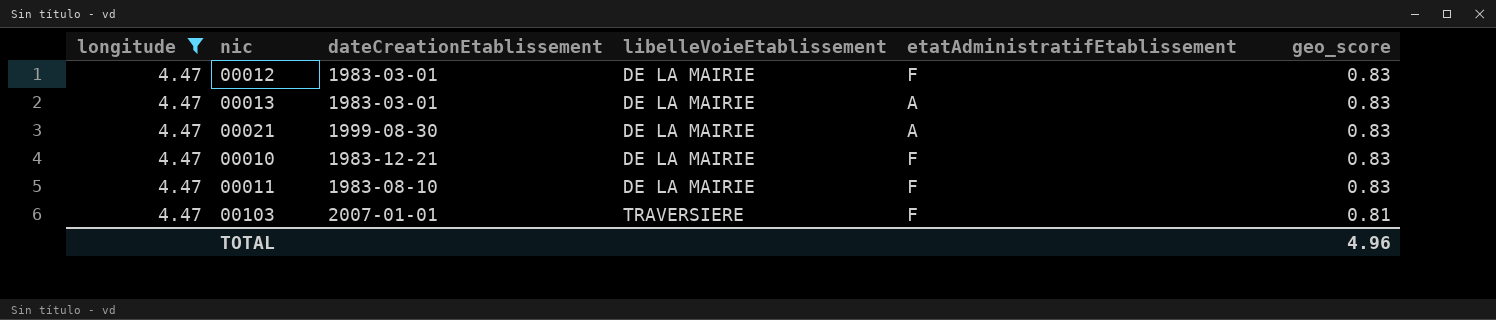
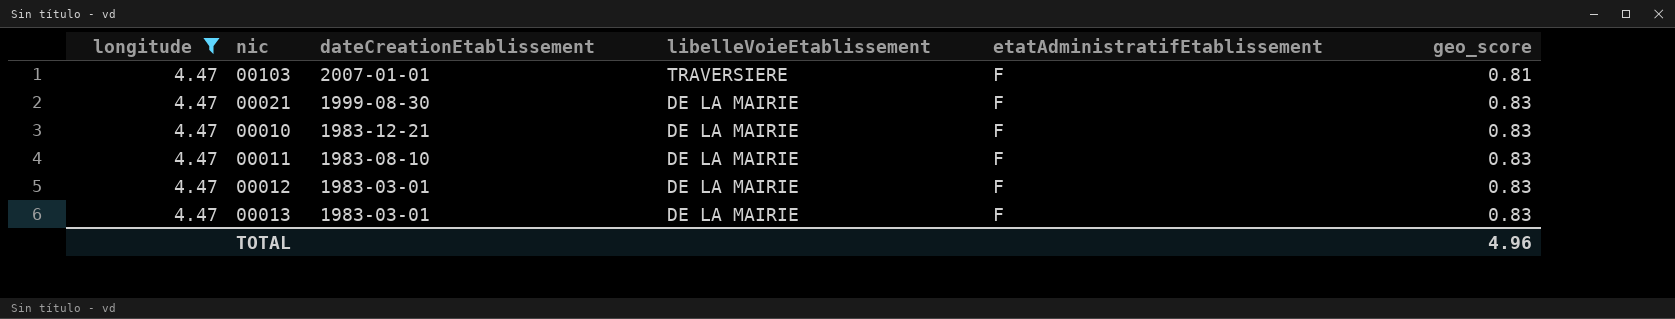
row order: libelleVoieEtablissement ascending -> dateCreationEtablissement descending
00021 | etatAdministratifEtablissement: A -> F
00013 | etatAdministratifEtablissement: A -> F

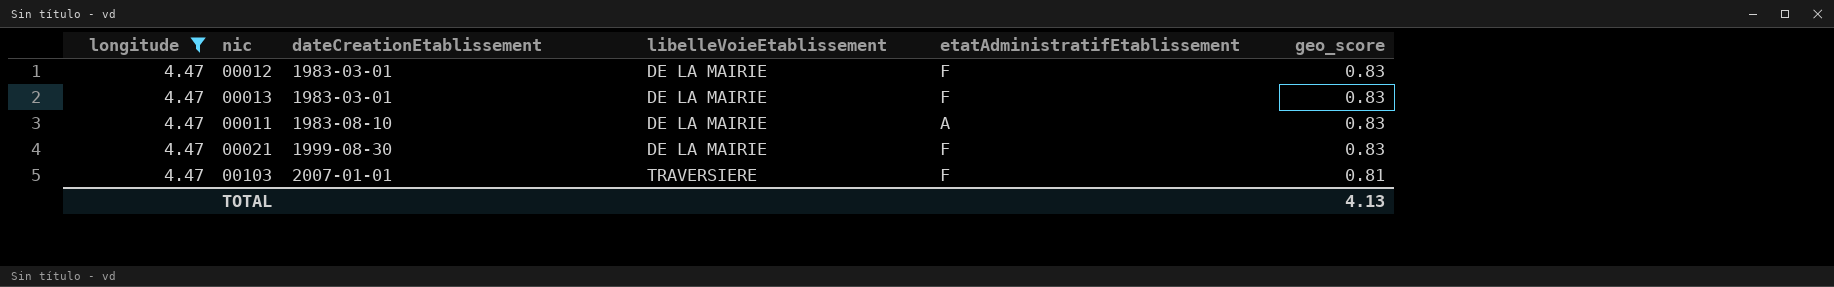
row order: dateCreationEtablissement descending -> dateCreationEtablissement ascending
row 00010: 4.47 | 1983-12-21 | DE LA MAIRIE | F | 0.83 -> none
00011 | etatAdministratifEtablissement: F -> A
TOTAL | geo_score: 4.96 -> 4.13

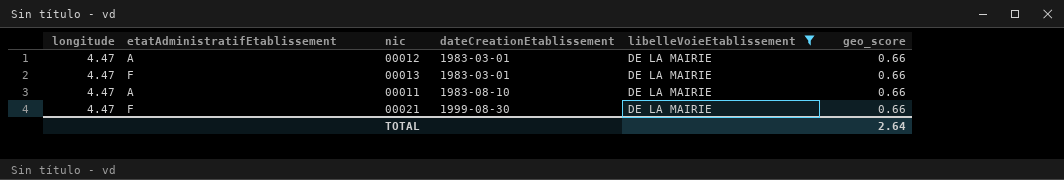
filter: longitude = 4.47 -> libelleVoieEtablissement = DE LA MAIRIE
column etatAdministratifEtablissement | position: 5 -> 2
00012 | etatAdministratifEtablissement: F -> A
00012 | geo_score: 0.83 -> 0.66
00013 | geo_score: 0.83 -> 0.66
00011 | geo_score: 0.83 -> 0.66
00021 | geo_score: 0.83 -> 0.66
TOTAL | geo_score: 4.13 -> 2.64

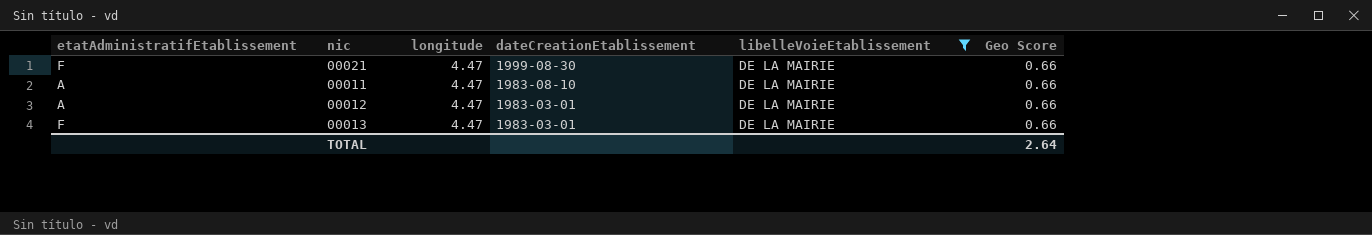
row order: dateCreationEtablissement ascending -> dateCreationEtablissement descending
column longitude | position: 1 -> 3
column name: geo_score -> Geo Score

